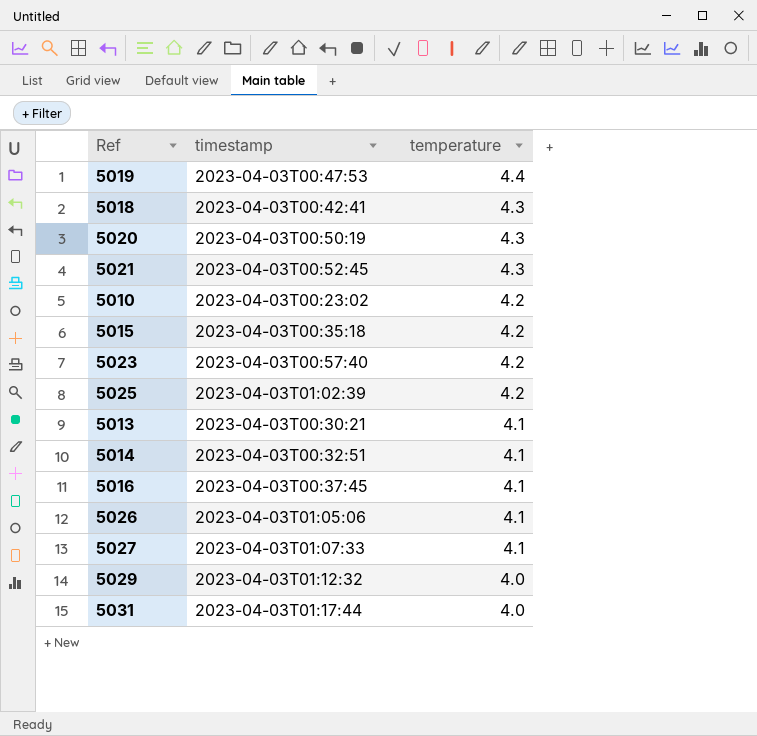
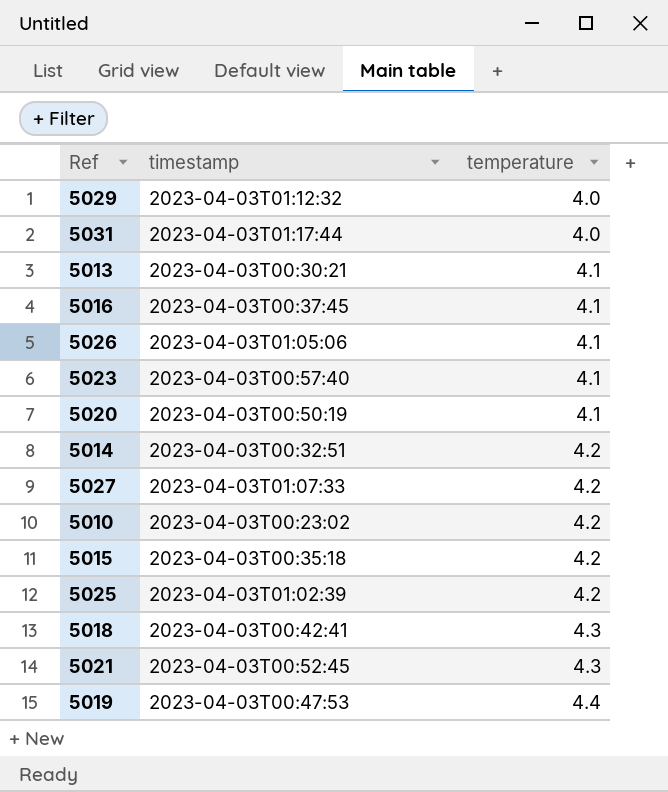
row order: temperature descending -> temperature ascending
5023 | temperature: 4.2 -> 4.1
5020 | temperature: 4.3 -> 4.1
5014 | temperature: 4.1 -> 4.2
5027 | temperature: 4.1 -> 4.2

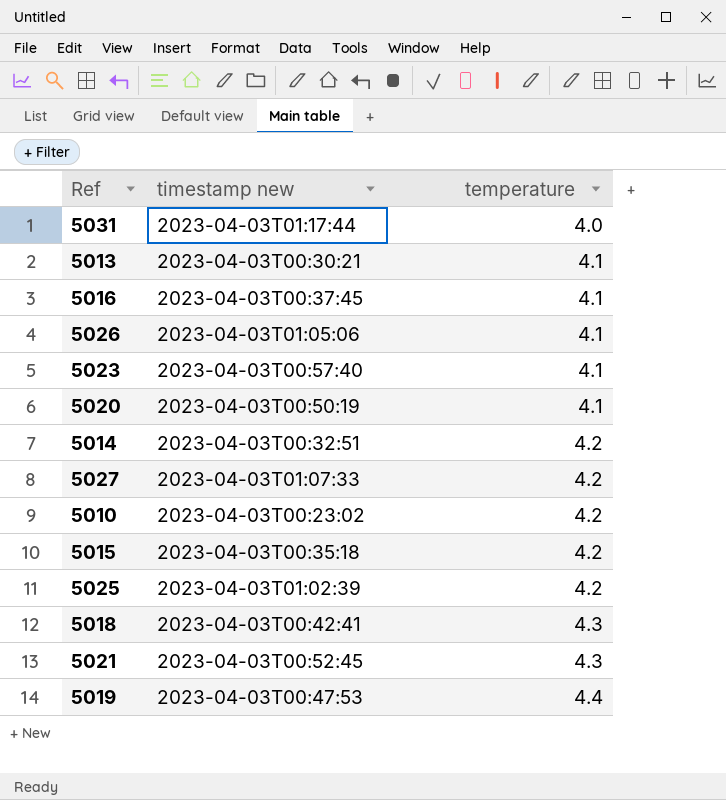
column name: timestamp -> timestamp new
row 5029: 2023-04-03T01:12:32 | 4.0 -> none

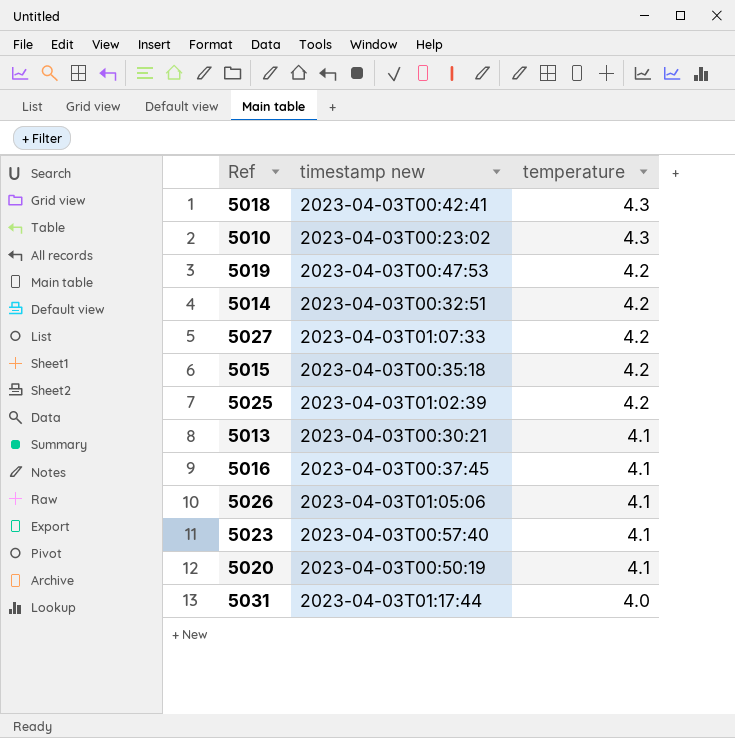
row order: temperature ascending -> temperature descending
row 5021: 2023-04-03T00:52:45 | 4.3 -> none
5010 | temperature: 4.2 -> 4.3
5019 | temperature: 4.4 -> 4.2

